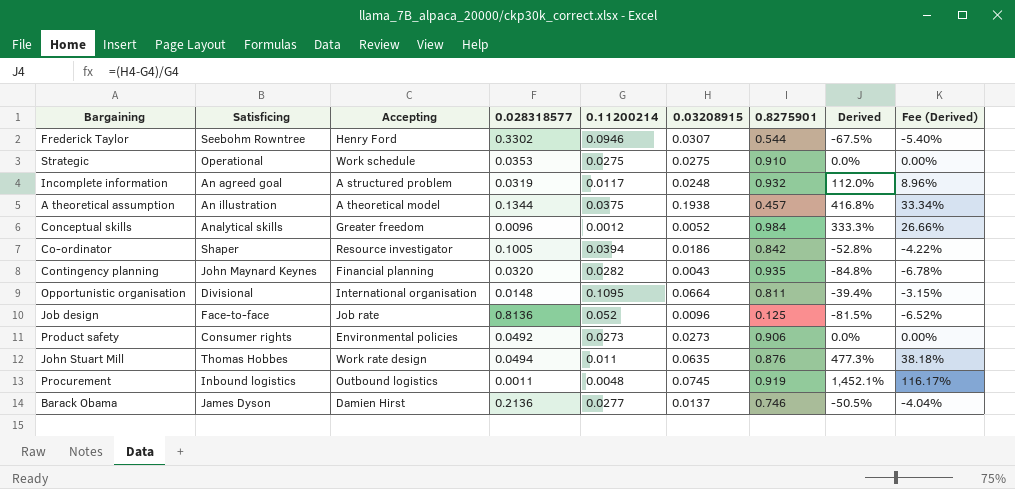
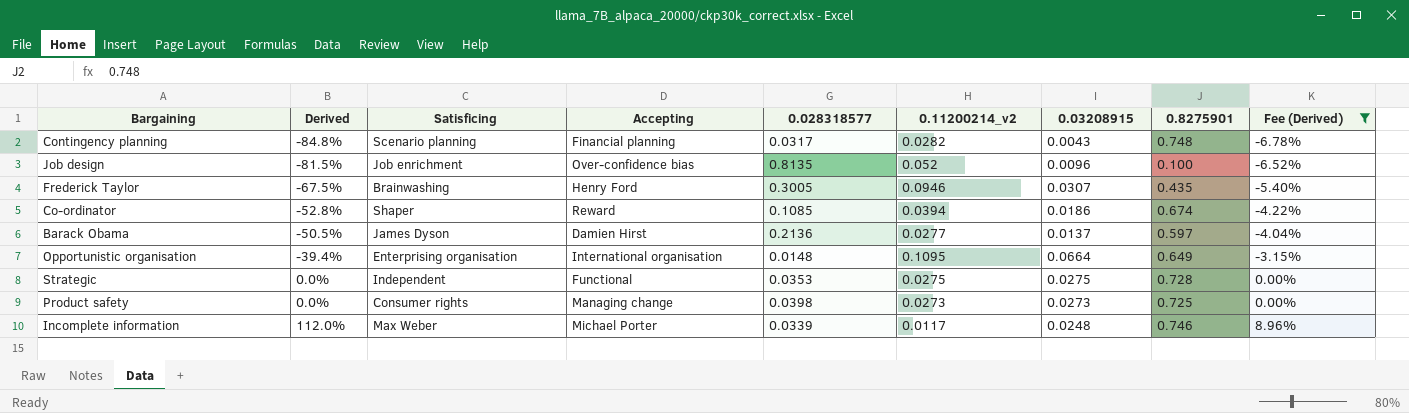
filter: none -> Fee (Derived) <= 8.96%
row order: none -> Derived ascending
column Derived | position: 8 -> 2
column name: 0.11200214 -> 0.11200214_v2
Contingency planning | Satisficing: John Maynard Keynes -> Scenario planning
Contingency planning | 0.028318577: 0.0320 -> 0.0317
Contingency planning | 0.8275901: 0.935 -> 0.748
Job design | Satisficing: Face-to-face -> Job enrichment
Job design | Accepting: Job rate -> Over-confidence bias
Job design | 0.028318577: 0.8136 -> 0.8135
Job design | 0.8275901: 0.125 -> 0.100
Frederick Taylor | Satisficing: Seebohm Rowntree -> Brainwashing
Frederick Taylor | 0.028318577: 0.3302 -> 0.3005
Frederick Taylor | 0.8275901: 0.544 -> 0.435
Co-ordinator | Accepting: Resource investigator -> Reward
Co-ordinator | 0.028318577: 0.1005 -> 0.1085
Co-ordinator | 0.8275901: 0.842 -> 0.674
Barack Obama | 0.8275901: 0.746 -> 0.597
Opportunistic organisation | Satisficing: Divisional -> Enterprising organisation
Opportunistic organisation | 0.8275901: 0.811 -> 0.649
Strategic | Satisficing: Operational -> Independent
Strategic | Accepting: Work schedule -> Functional
Strategic | 0.8275901: 0.910 -> 0.728
Product safety | Accepting: Environmental policies -> Managing change
Product safety | 0.028318577: 0.0492 -> 0.0398
Product safety | 0.8275901: 0.906 -> 0.725
Incomplete information | Satisficing: An agreed goal -> Max Weber
Incomplete information | Accepting: A structured problem -> Michael Porter
Incomplete information | 0.028318577: 0.0319 -> 0.0339
Incomplete information | 0.8275901: 0.932 -> 0.746

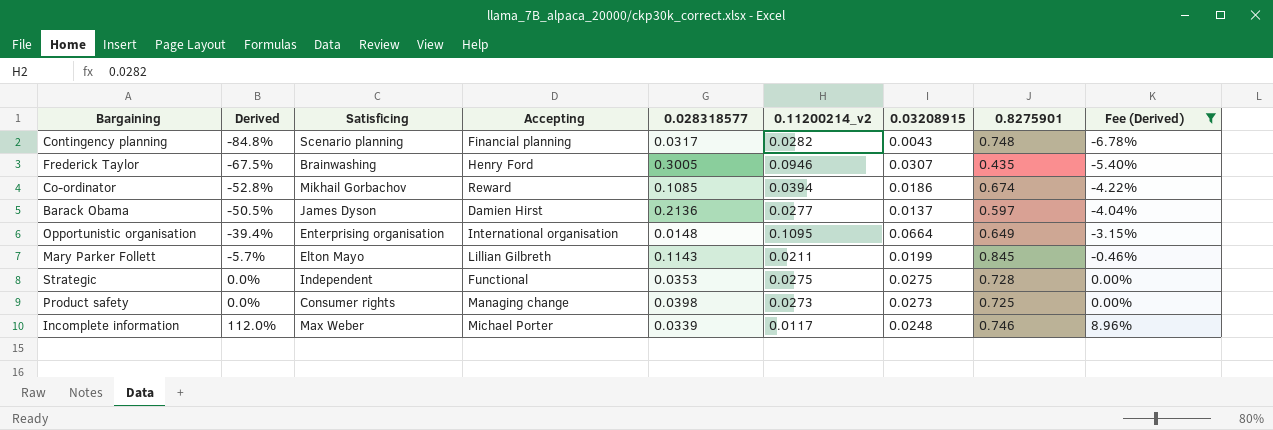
row Job design: -81.5% | Job enrichment | Over-confidence bias | 0.8135 | 0.052 | 0.0096 | 0.100 | -6.52% -> none
Co-ordinator | Satisficing: Shaper -> Mikhail Gorbachov
row Mary Parker Follett: none -> -5.7% | Elton Mayo | Lillian Gilbreth | 0.1143 | 0.0211 | 0.0199 | 0.845 | -0.46%

